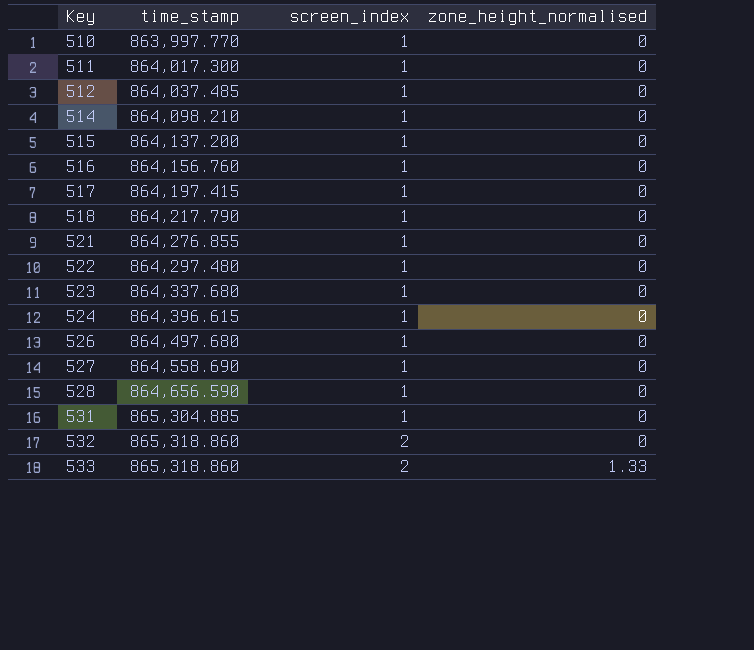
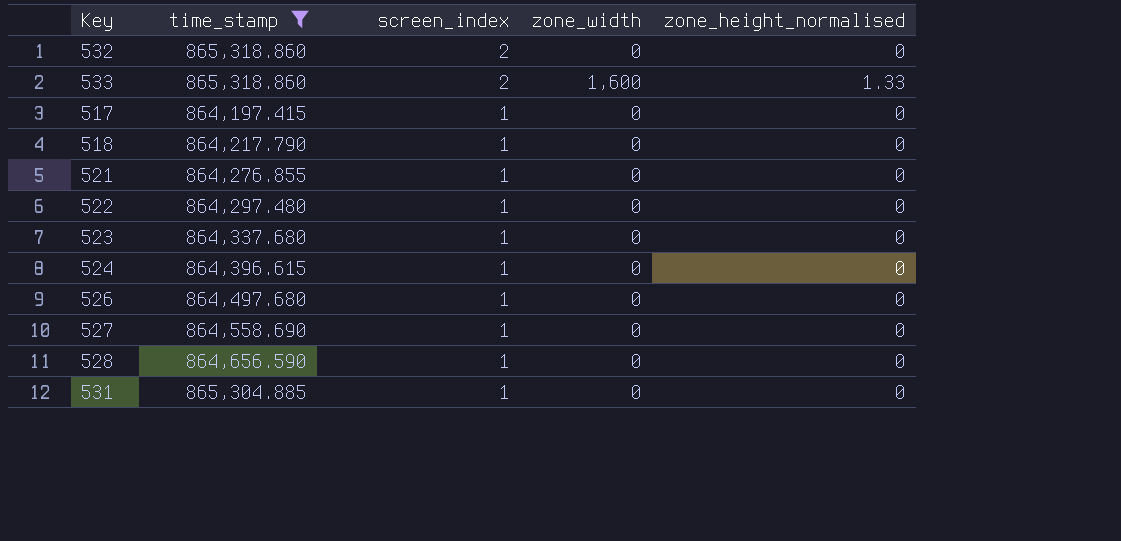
filter: none -> time_stamp >= 864,197.415
row order: Key ascending -> screen_index descending
column zone_width | position: none -> 4

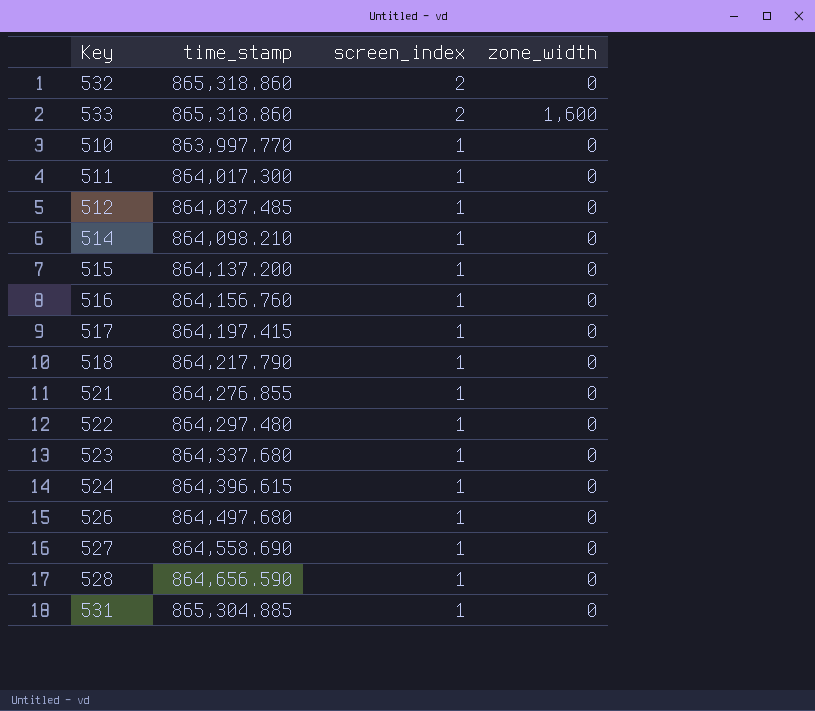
filter: time_stamp >= 864,197.415 -> none
column zone_height_normalised | position: 5 -> none

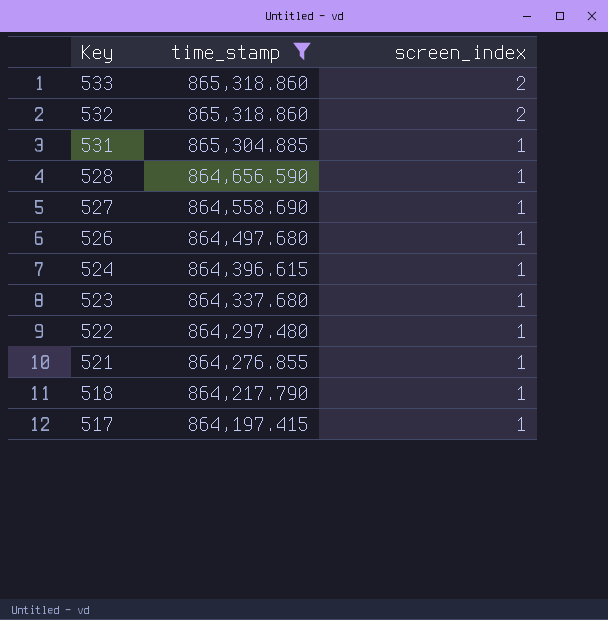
filter: none -> time_stamp >= 864,197.415
row order: screen_index descending -> Key descending
column zone_width | position: 4 -> none

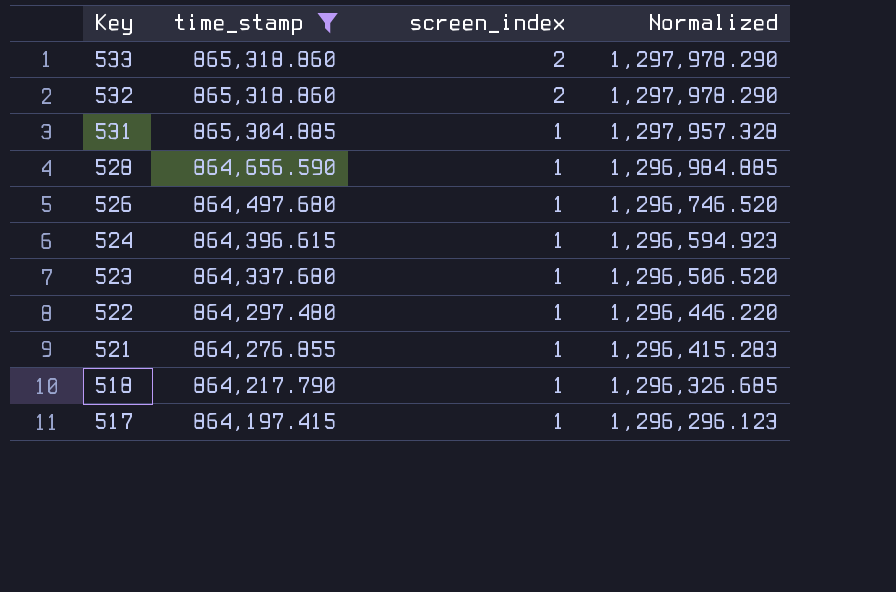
column Normalized | formula: none -> [time_stamp] * 1.5
row 527: 864,558.690 | 1 -> none

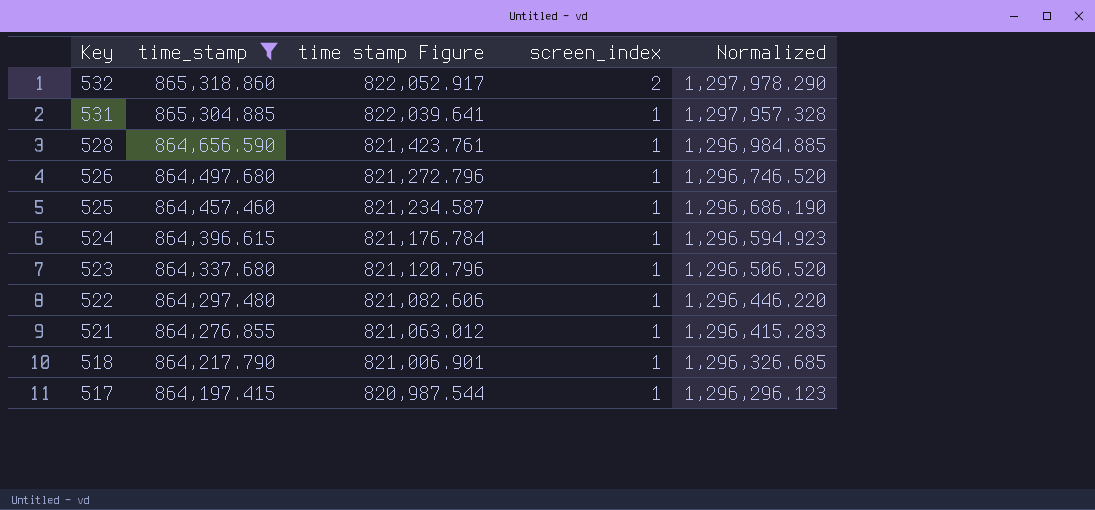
column time stamp Figure | formula: none -> [time_stamp] * 0.95
row 533: 865,318.860 | 2 | 1,297,978.290 -> none
row 525: none -> 864,457.460 | 821,234.587 | 1 | 1,296,686.190

